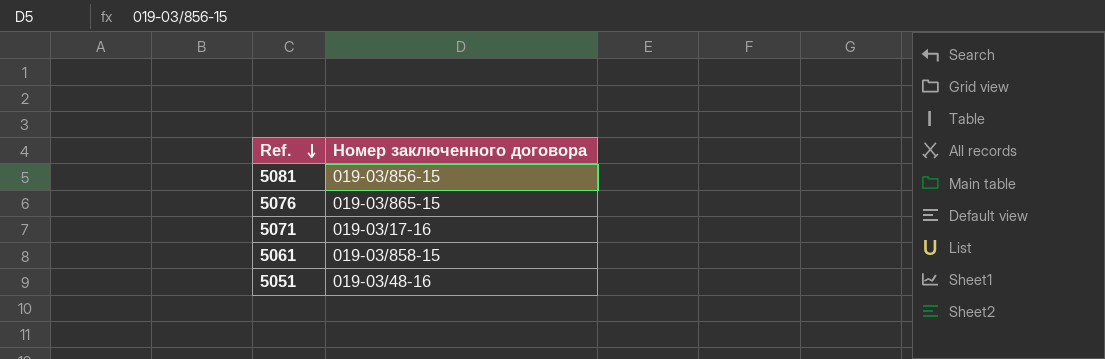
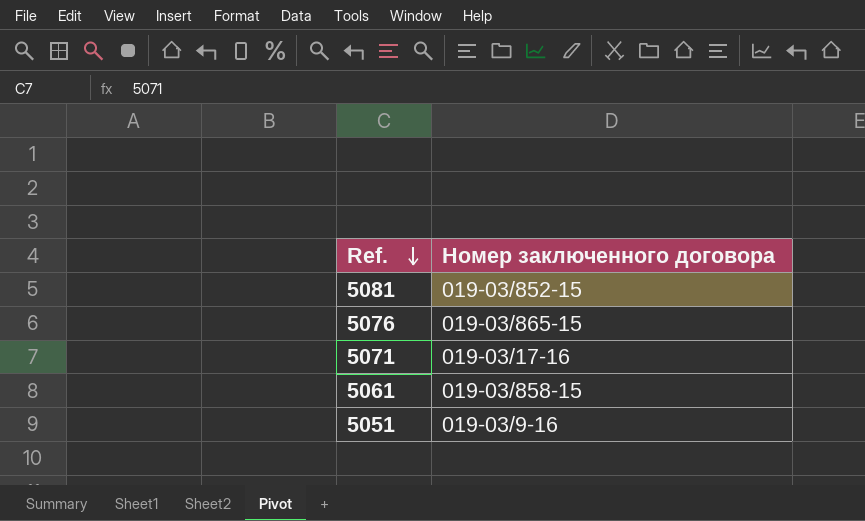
5081 | Номер заключенного договора: 019-03/856-15 -> 019-03/852-15
5051 | Номер заключенного договора: 019-03/48-16 -> 019-03/9-16

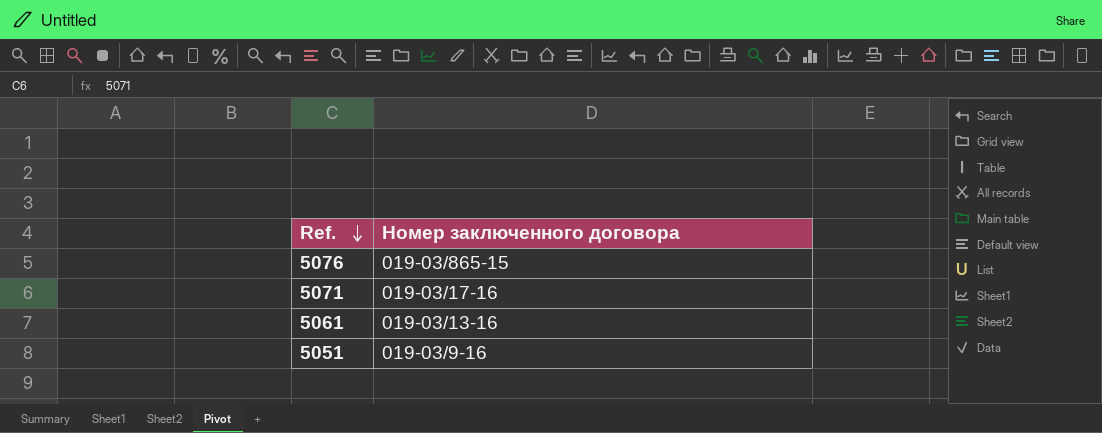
row 5081: 019-03/852-15 -> none
5061 | Номер заключенного договора: 019-03/858-15 -> 019-03/13-16

